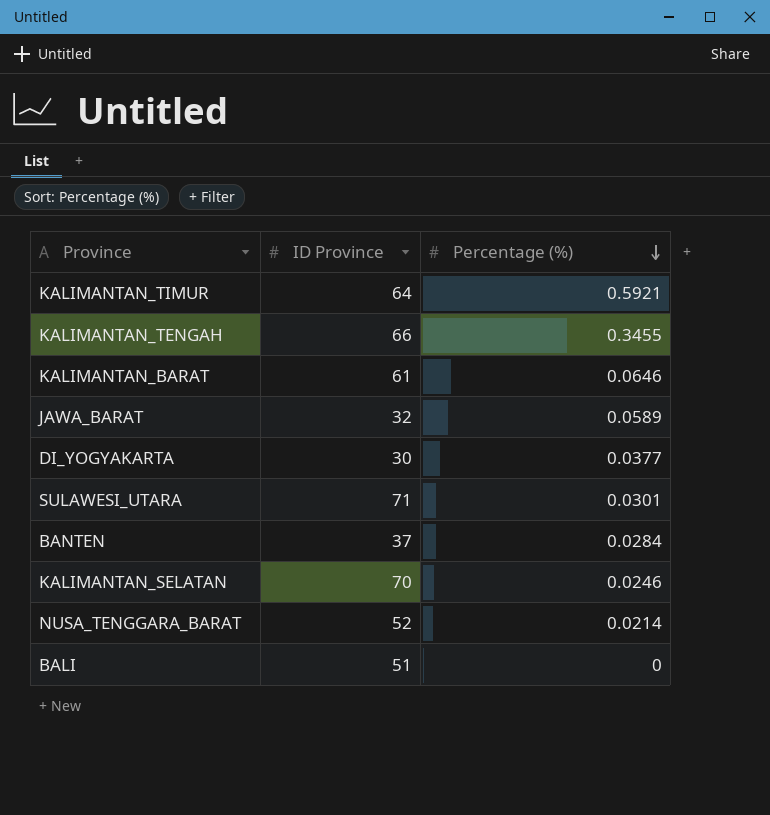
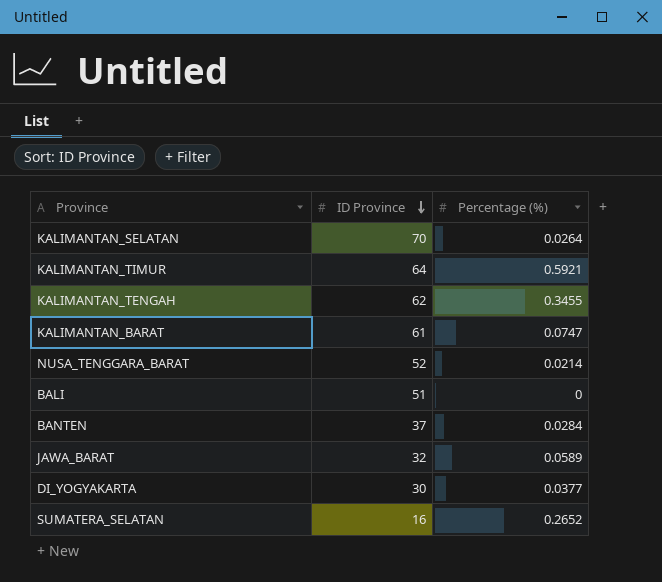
row order: Percentage (%) descending -> ID Province descending
row SULAWESI_UTARA: 71 | 0.0301 -> none
KALIMANTAN_SELATAN | Percentage (%): 0.0246 -> 0.0264
KALIMANTAN_TENGAH | ID Province: 66 -> 62
KALIMANTAN_BARAT | Percentage (%): 0.0646 -> 0.0747
row SUMATERA_SELATAN: none -> 16 | 0.2652

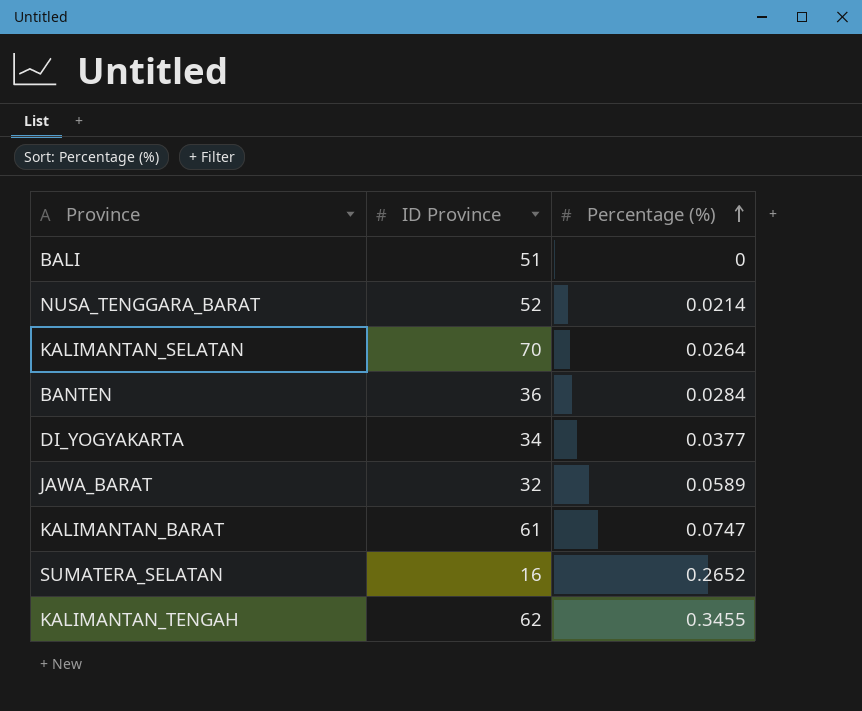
row order: ID Province descending -> Percentage (%) ascending
row KALIMANTAN_TIMUR: 64 | 0.5921 -> none
BANTEN | ID Province: 37 -> 36
DI_YOGYAKARTA | ID Province: 30 -> 34

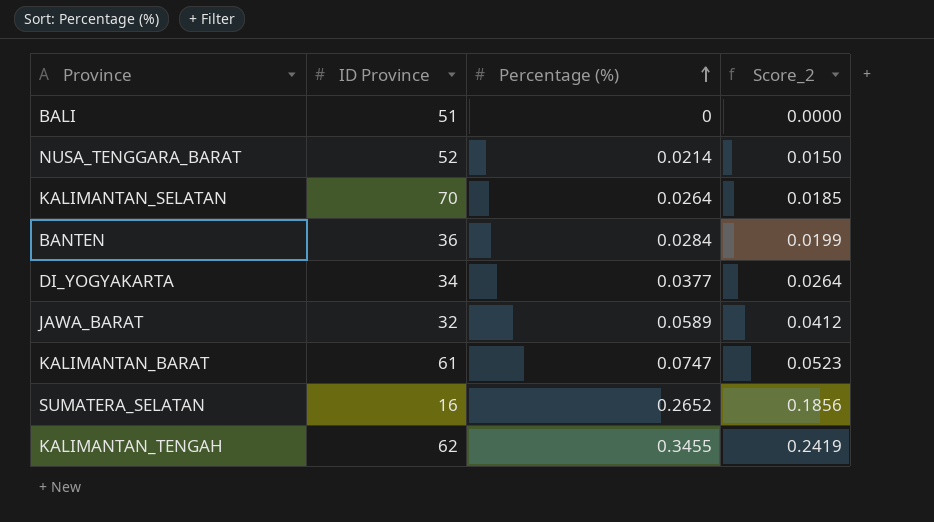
column Score_2 | formula: none -> [Percentage (%)] * 0.7

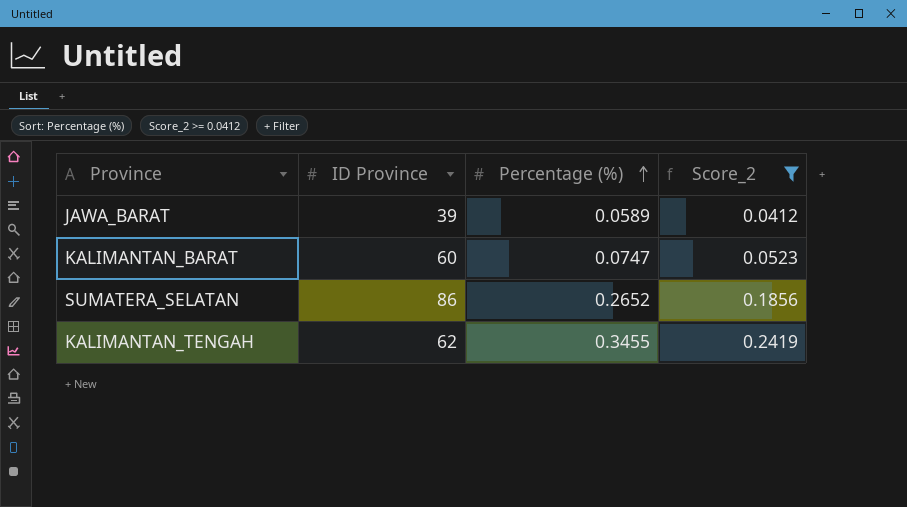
filter: none -> Score_2 >= 0.0412
JAWA_BARAT | ID Province: 32 -> 39
KALIMANTAN_BARAT | ID Province: 61 -> 60
SUMATERA_SELATAN | ID Province: 16 -> 86

